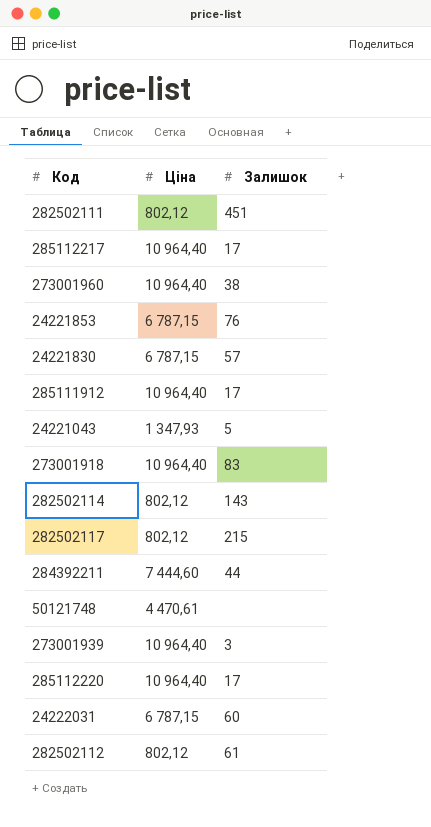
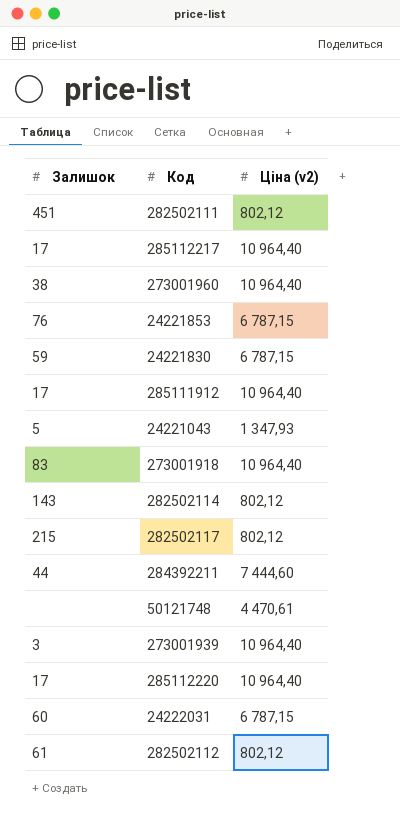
column Залишок | position: 3 -> 1
column name: Ціна -> Ціна (v2)
24221830 | Залишок: 57 -> 59

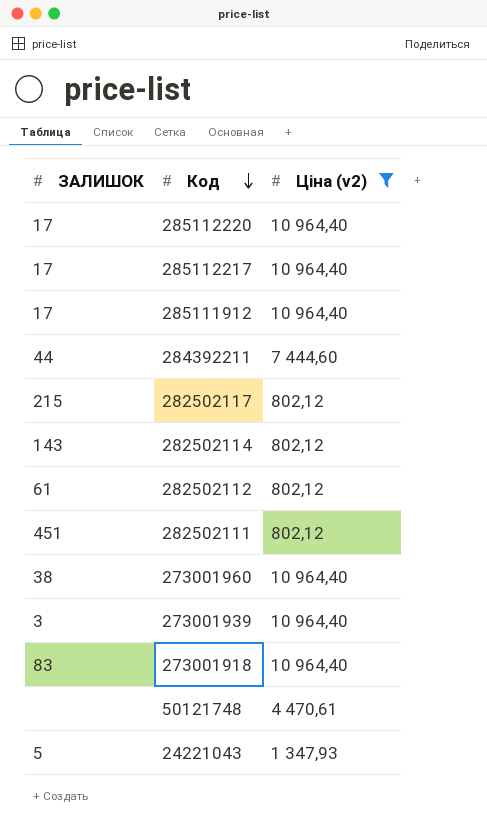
filter: none -> Ціна (v2) != 6 787,15
row order: none -> Код descending
column name: Залишок -> ЗАЛИШОК

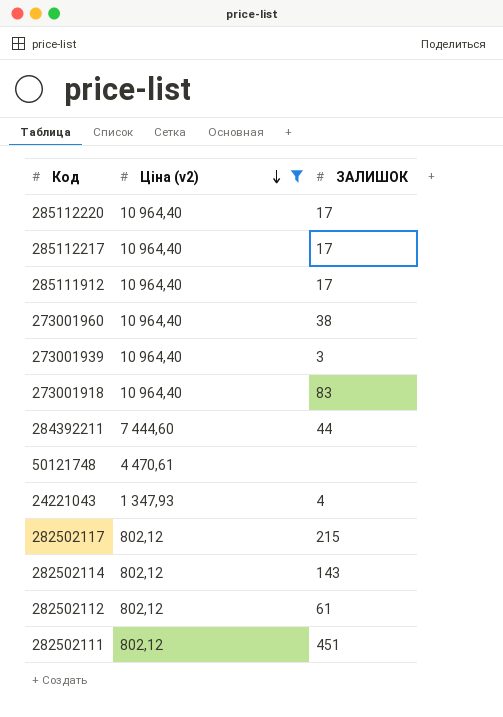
row order: Код descending -> Ціна (v2) descending
column ЗАЛИШОК | position: 1 -> 3
24221043 | ЗАЛИШОК: 5 -> 4

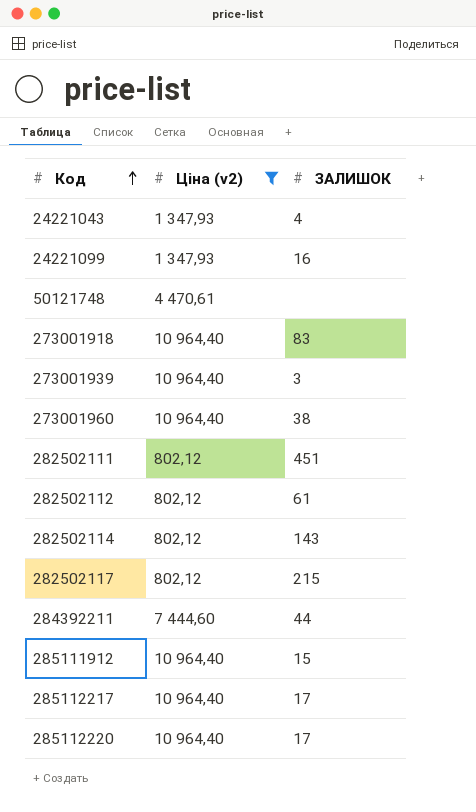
row order: Ціна (v2) descending -> Код ascending
row 24221099: none -> 1 347,93 | 16
285111912 | ЗАЛИШОК: 17 -> 15

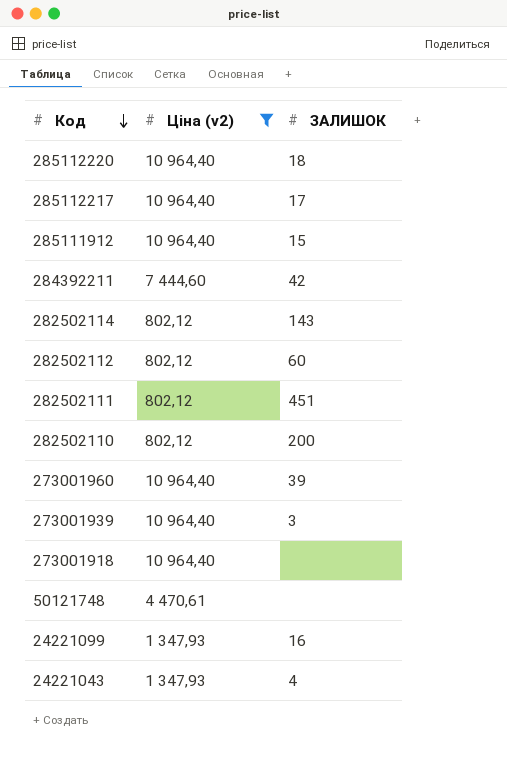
row order: Код ascending -> Код descending
row 282502117: 802,12 | 215 -> none
285112220 | ЗАЛИШОК: 17 -> 18
284392211 | ЗАЛИШОК: 44 -> 42
282502112 | ЗАЛИШОК: 61 -> 60
row 282502110: none -> 802,12 | 200
273001960 | ЗАЛИШОК: 38 -> 39
273001918 | ЗАЛИШОК: 83 -> none

